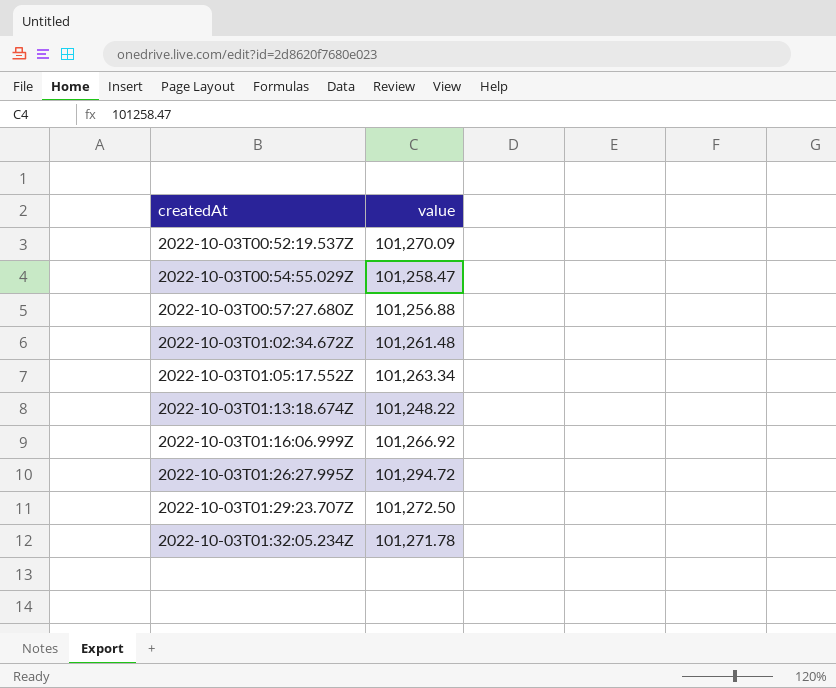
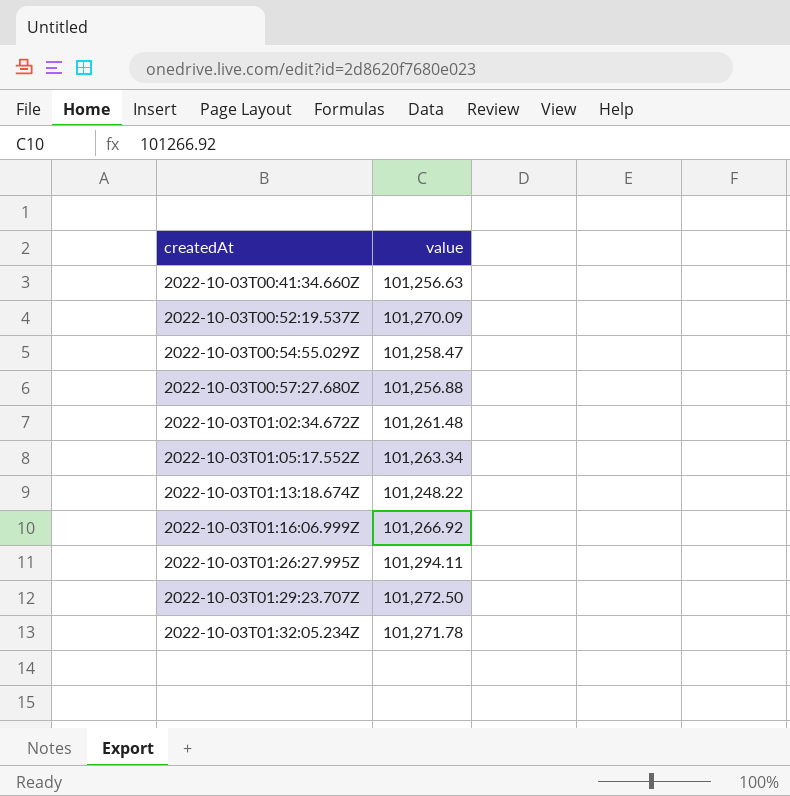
row 2022-10-03T00:41:34.660Z: none -> 101,256.63
2022-10-03T01:26:27.995Z | value: 101,294.72 -> 101,294.11

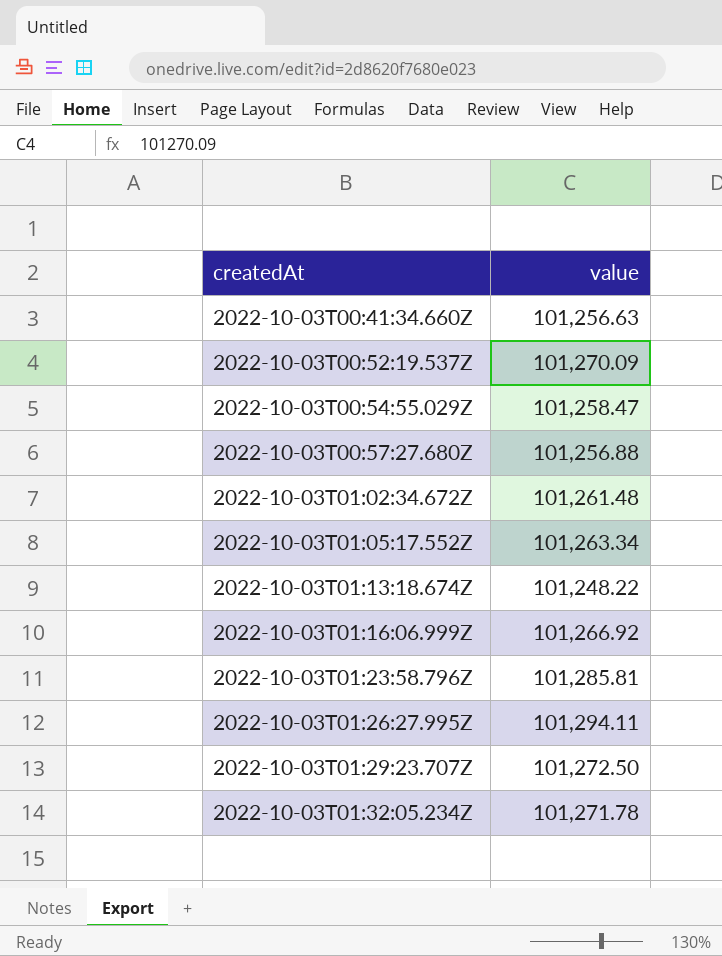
row 2022-10-03T01:23:58.796Z: none -> 101,285.81

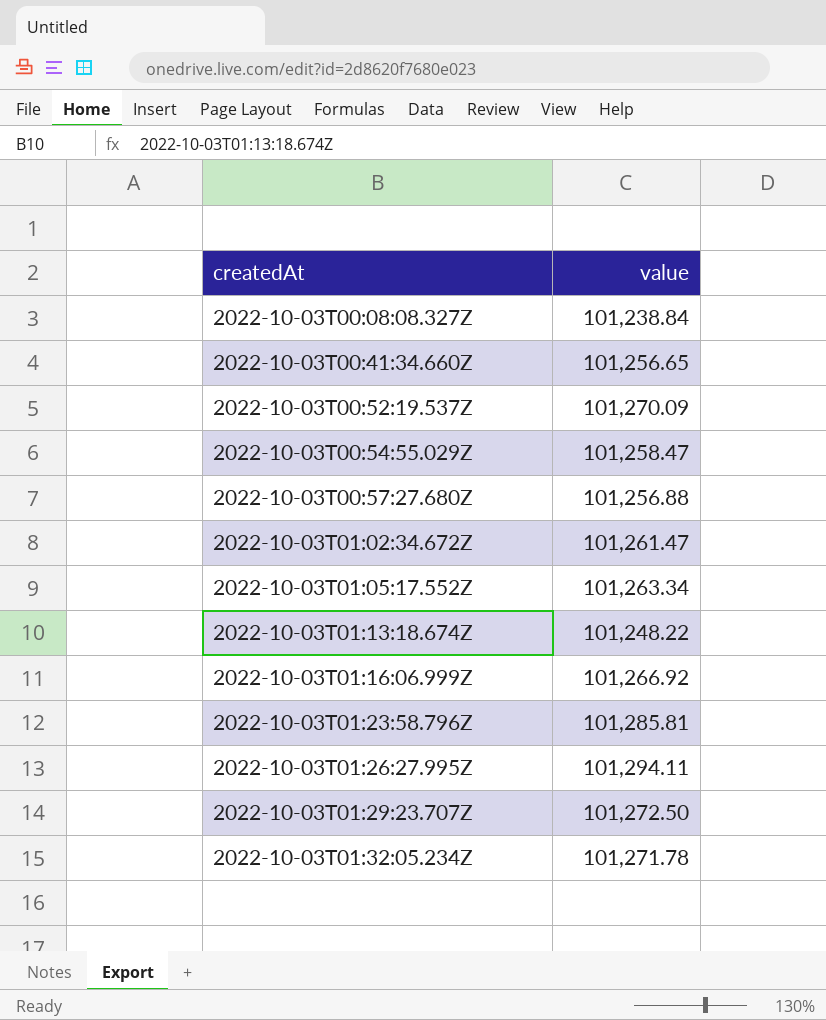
row 2022-10-03T00:08:08.327Z: none -> 101,238.84
2022-10-03T00:41:34.660Z | value: 101,256.63 -> 101,256.65
2022-10-03T01:02:34.672Z | value: 101,261.48 -> 101,261.47

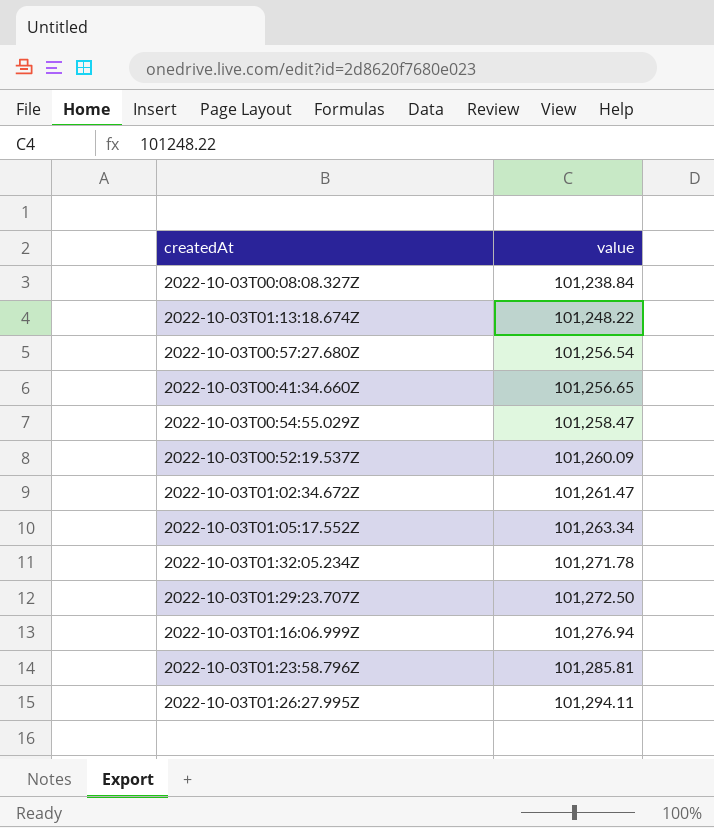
row order: createdAt ascending -> value ascending
2022-10-03T00:57:27.680Z | value: 101,256.88 -> 101,256.54
2022-10-03T00:52:19.537Z | value: 101,270.09 -> 101,260.09
2022-10-03T01:16:06.999Z | value: 101,266.92 -> 101,276.94

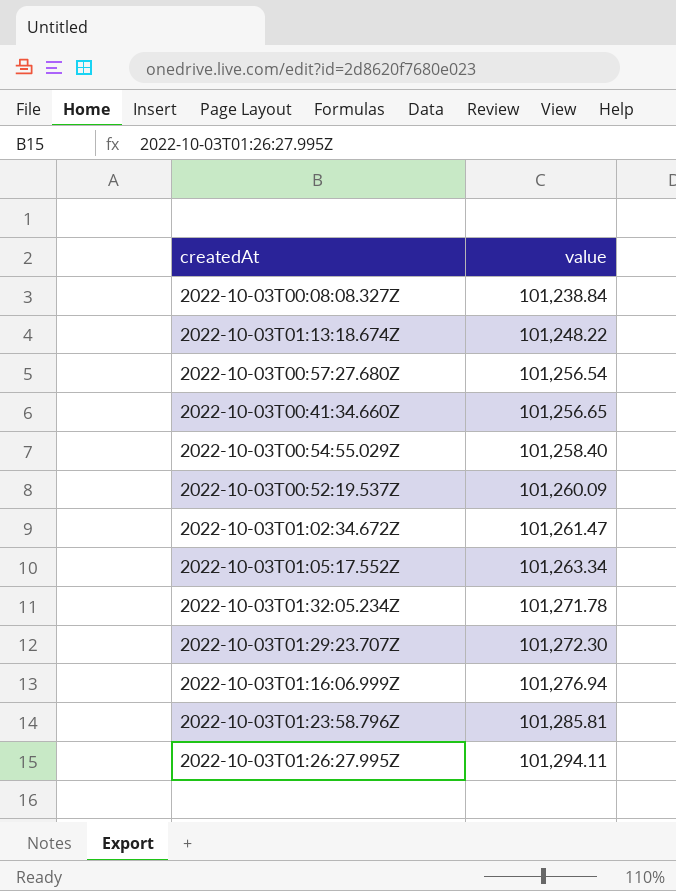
2022-10-03T00:54:55.029Z | value: 101,258.47 -> 101,258.40
2022-10-03T01:29:23.707Z | value: 101,272.50 -> 101,272.30

